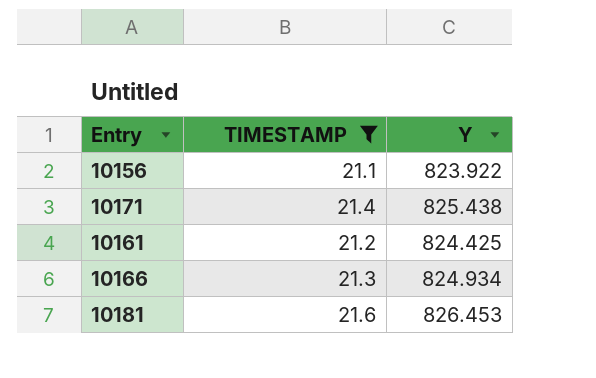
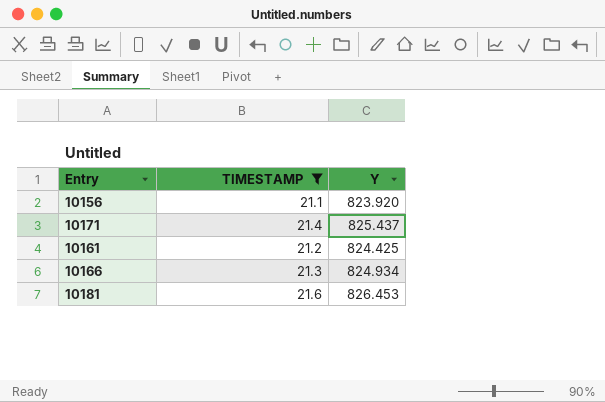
10156 | Y: 823.922 -> 823.920
10171 | Y: 825.438 -> 825.437

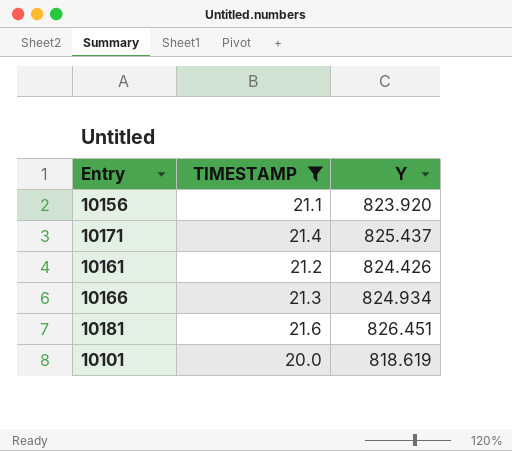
10161 | Y: 824.425 -> 824.426
10181 | Y: 826.453 -> 826.451
row 10101: none -> 20.0 | 818.619

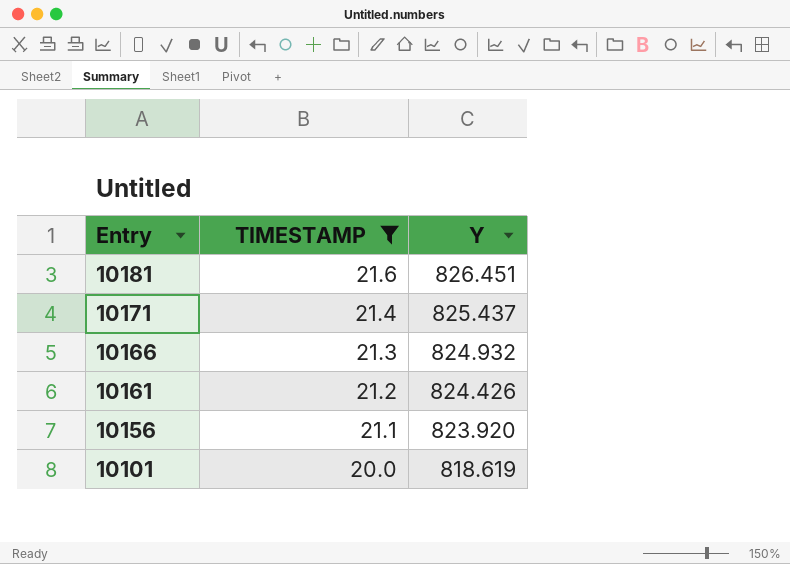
row order: none -> Entry descending
10166 | Y: 824.934 -> 824.932

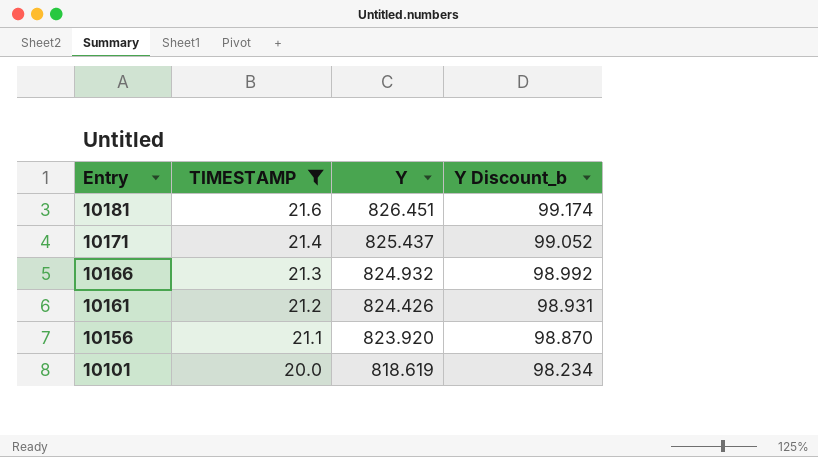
column Y Discount_b | formula: none -> [Y] * 0.12

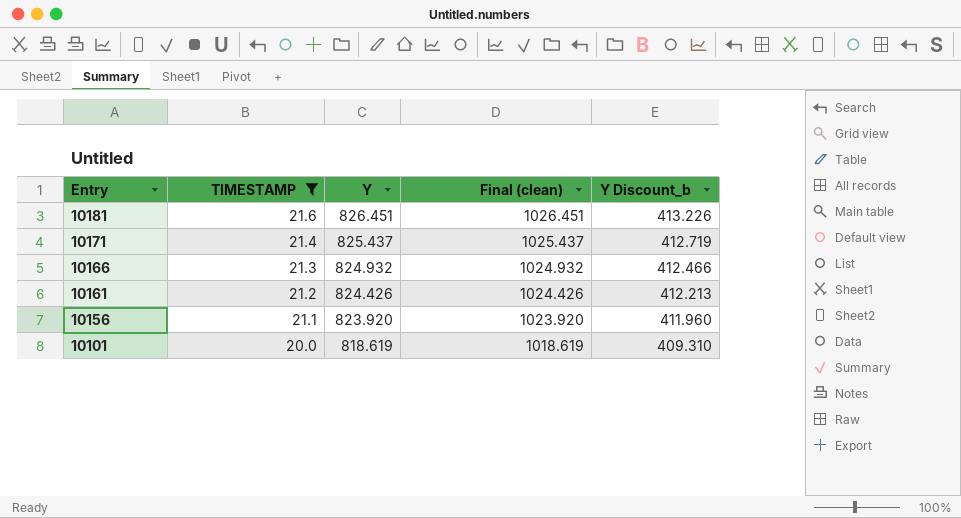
column Final (clean) | formula: none -> [Y] + 200
column Y Discount_b | formula: [Y] * 0.12 -> [Y] * 0.5

